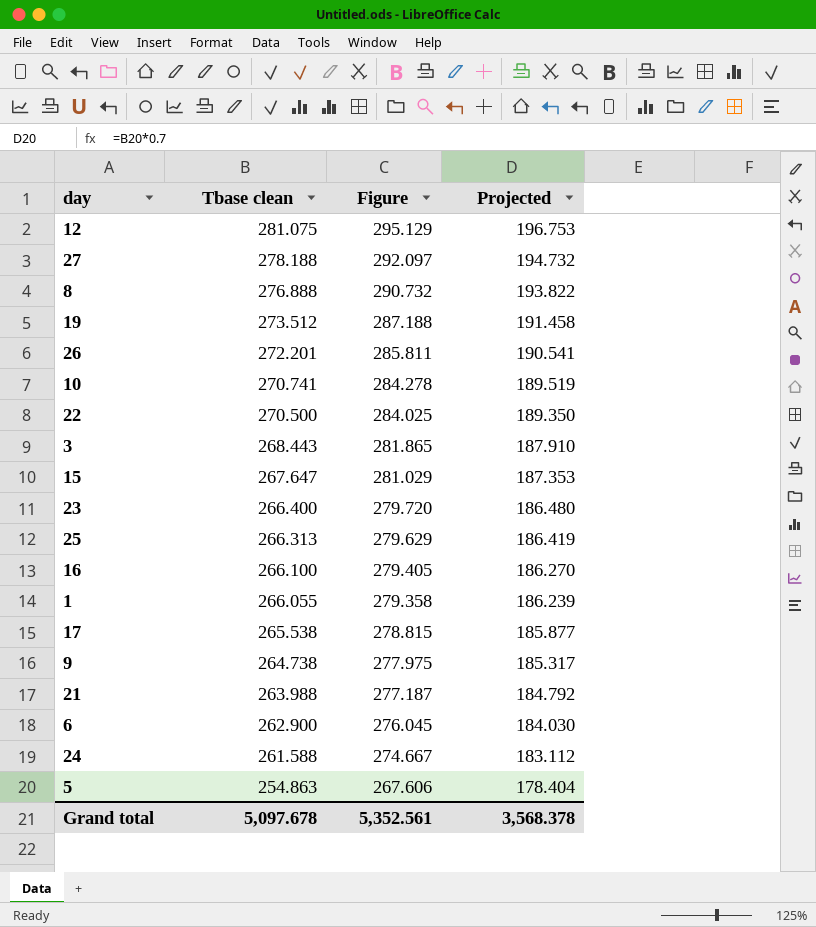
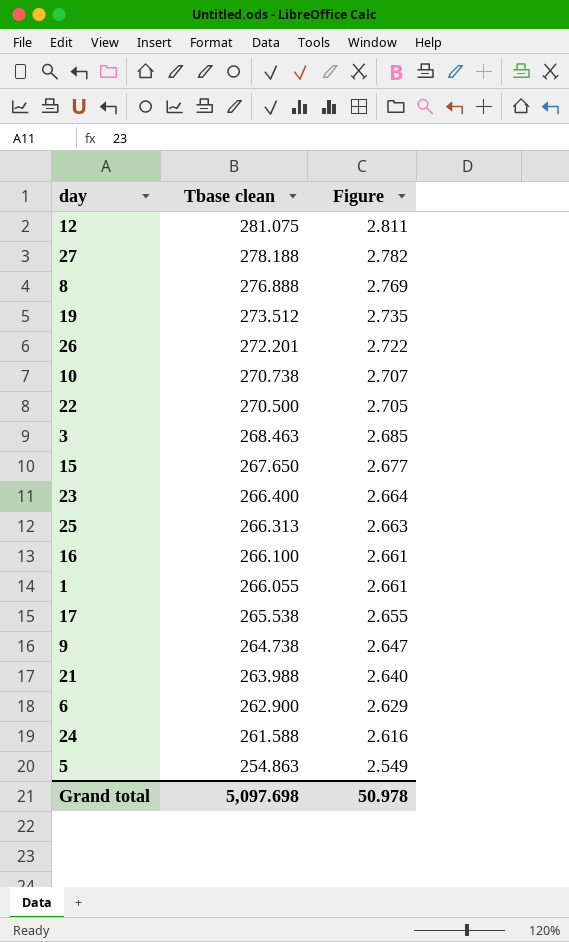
column Projected | formula: [Tbase clean] * 0.7 -> none
column Figure | formula: [Tbase clean] * 1.05 -> [Tbase clean] * 0.01
10 | Tbase clean: 270.741 -> 270.738
3 | Tbase clean: 268.443 -> 268.463
15 | Tbase clean: 267.647 -> 267.650
Grand total | Tbase clean: 5,097.678 -> 5,097.698
Grand total | Figure: 5,352.561 -> 50.978

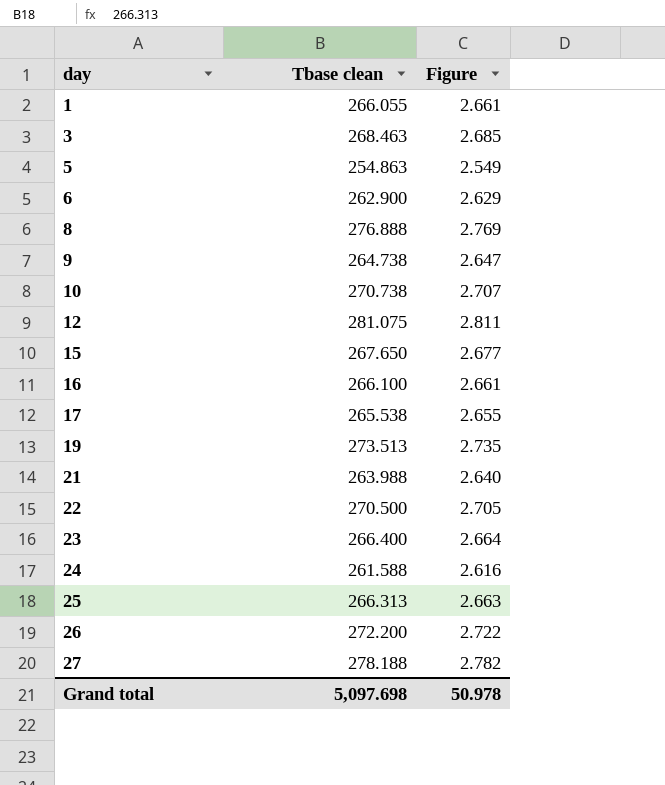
row order: Tbase clean descending -> day ascending
19 | Tbase clean: 273.512 -> 273.513
26 | Tbase clean: 272.201 -> 272.200

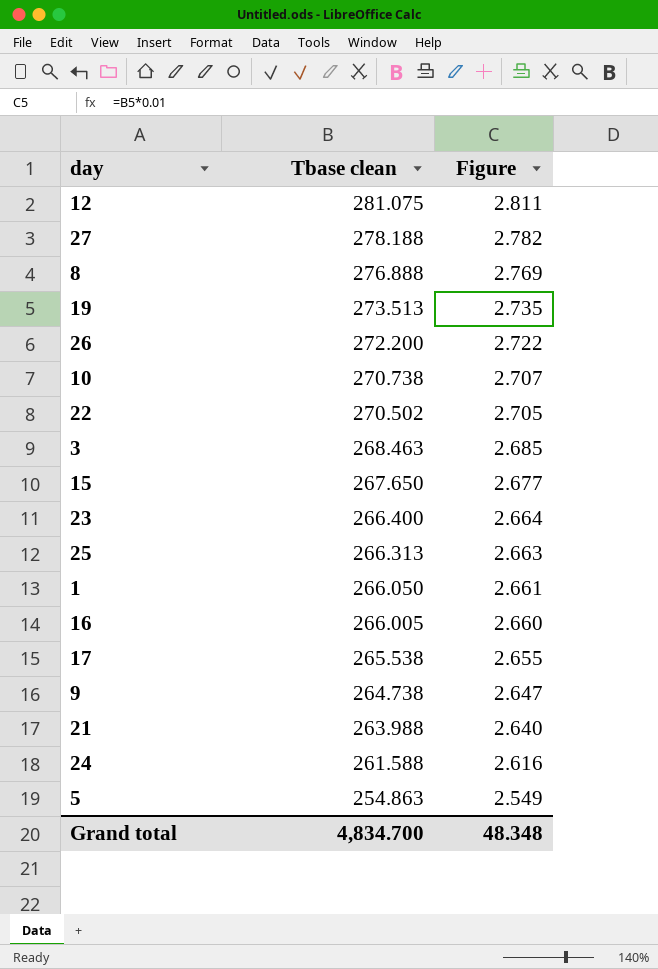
row order: day ascending -> Tbase clean descending
row 6: 262.900 | 2.629 -> none
22 | Tbase clean: 270.500 -> 270.502
1 | Tbase clean: 266.055 -> 266.050
16 | Tbase clean: 266.100 -> 266.005
16 | Figure: 2.661 -> 2.660
Grand total | Tbase clean: 5,097.698 -> 4,834.700
Grand total | Figure: 50.978 -> 48.348

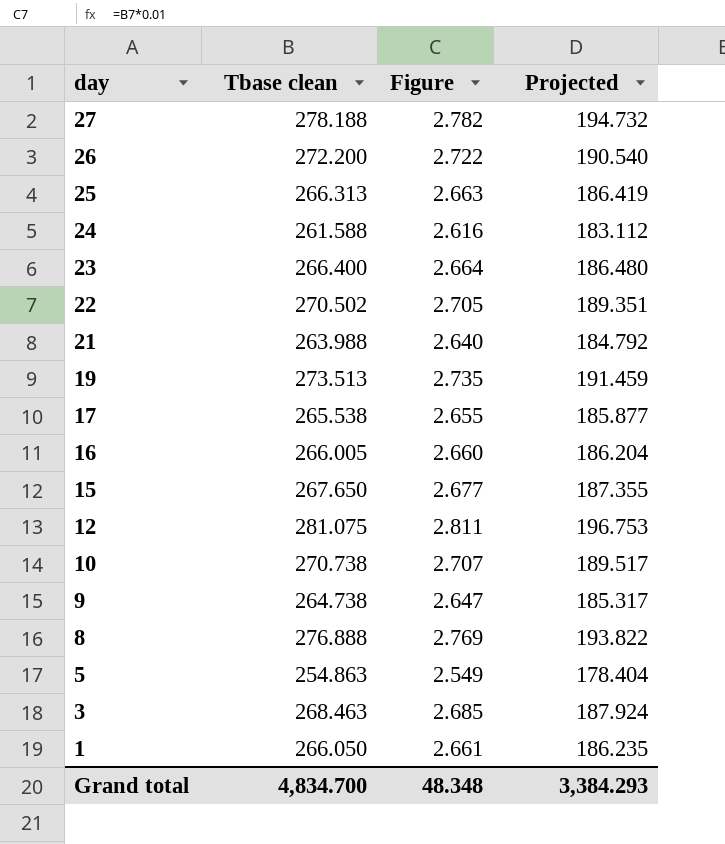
row order: Tbase clean descending -> day descending
column Projected | formula: none -> [Tbase clean] * 0.7

